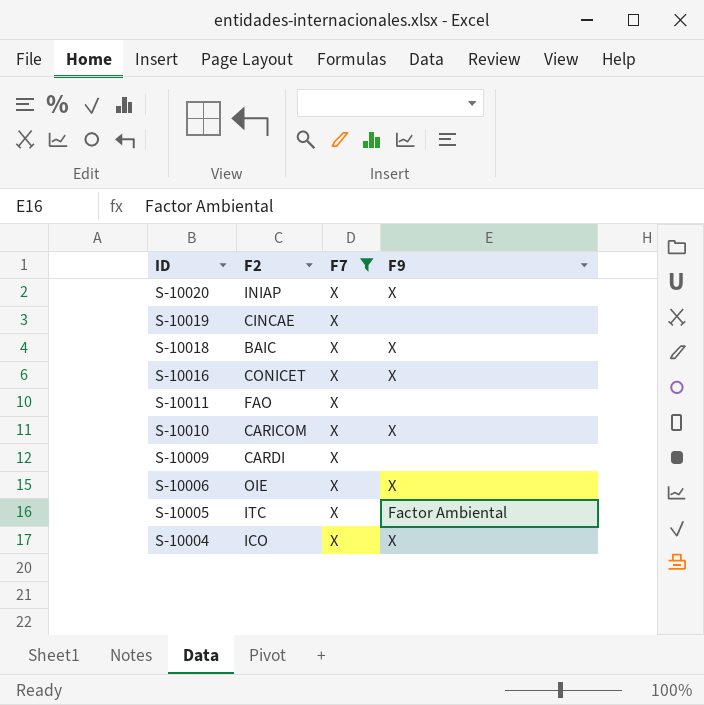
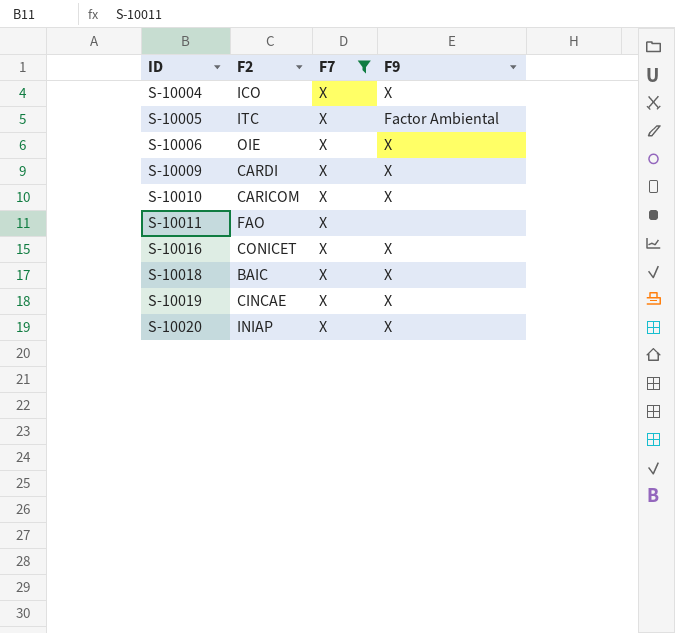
row order: ID descending -> ID ascending
S-10009 | F9: none -> X
S-10019 | F9: none -> X

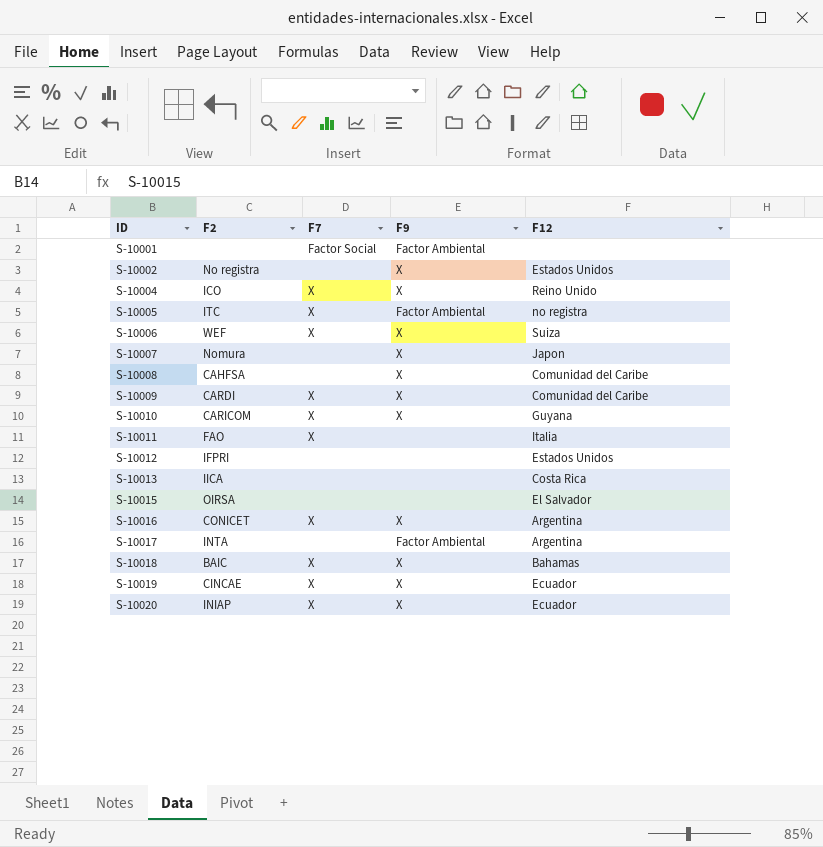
filter: F7 = X -> none
column F12 | position: none -> 5
S-10006 | F2: OIE -> WEF

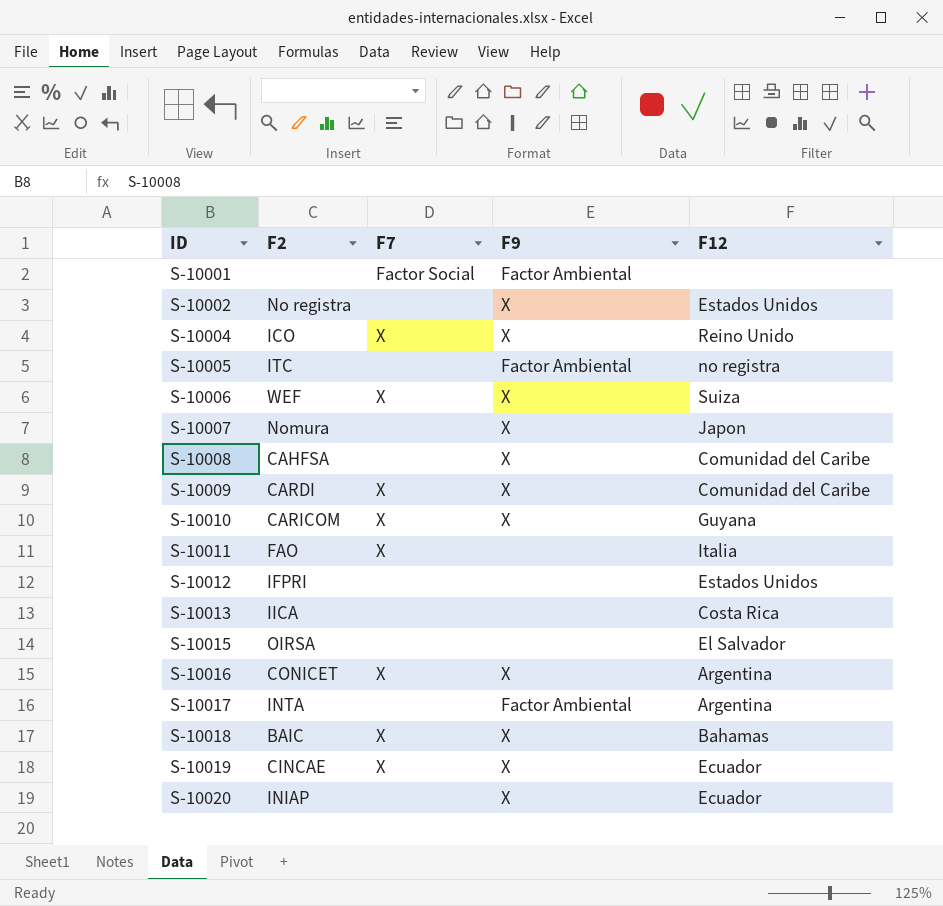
S-10005 | F7: X -> none
S-10020 | F7: X -> none

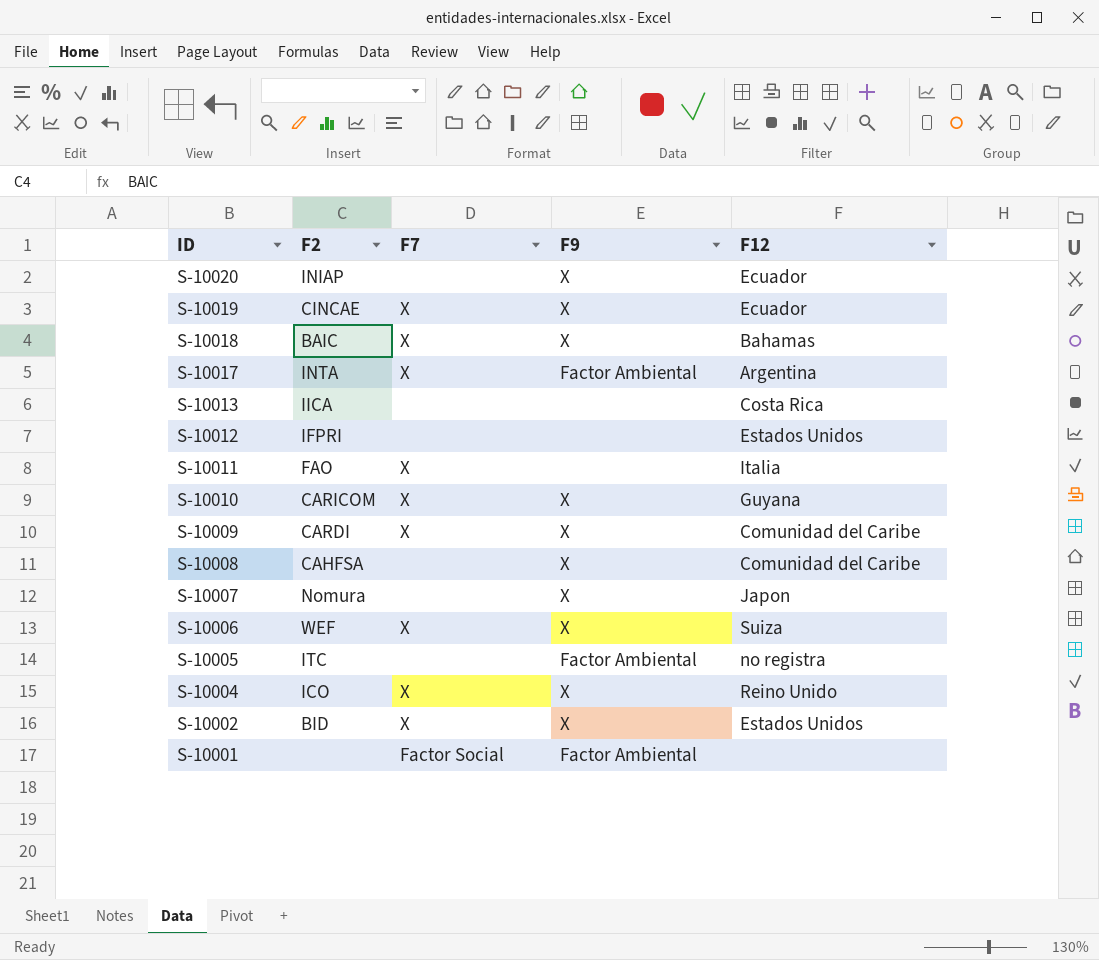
row order: ID ascending -> ID descending
row S-10015: OIRSA | none | none | El Salvador -> none
row S-10016: CONICET | X | X | Argentina -> none
S-10017 | F7: none -> X
S-10002 | F2: No registra -> BID
S-10002 | F7: none -> X

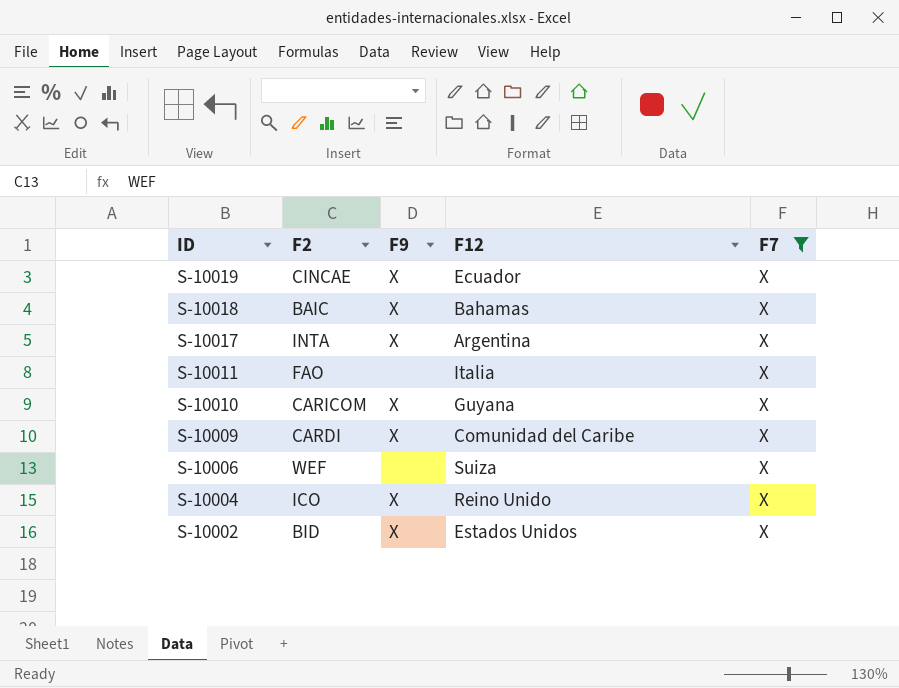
filter: none -> F7 = X
column F7 | position: 3 -> 5
S-10017 | F9: Factor Ambiental -> X
S-10006 | F9: X -> none

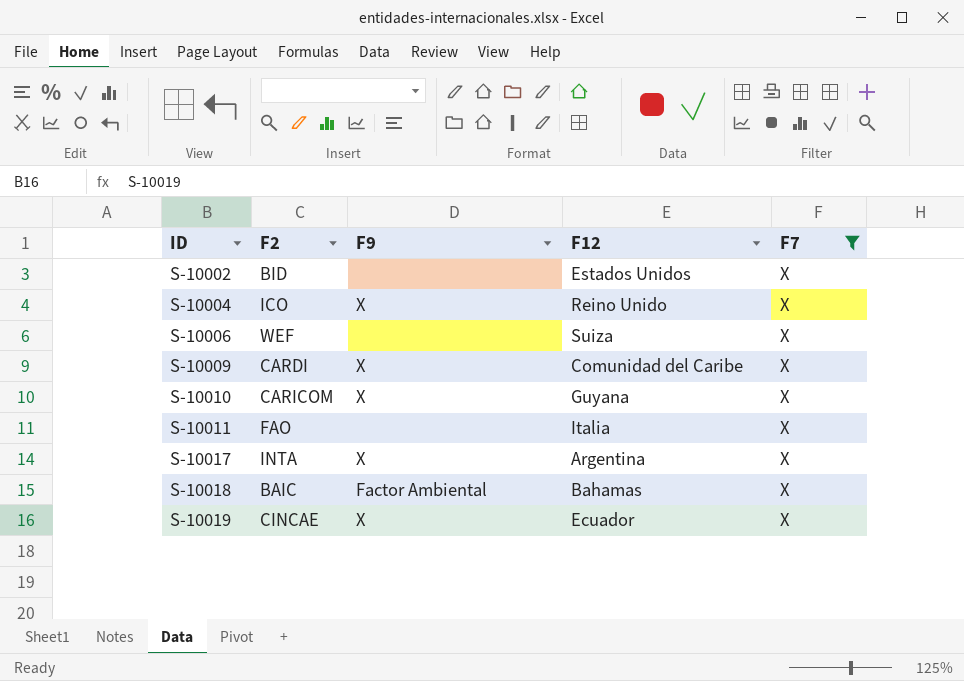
row order: ID descending -> ID ascending
S-10002 | F9: X -> none
S-10018 | F9: X -> Factor Ambiental

